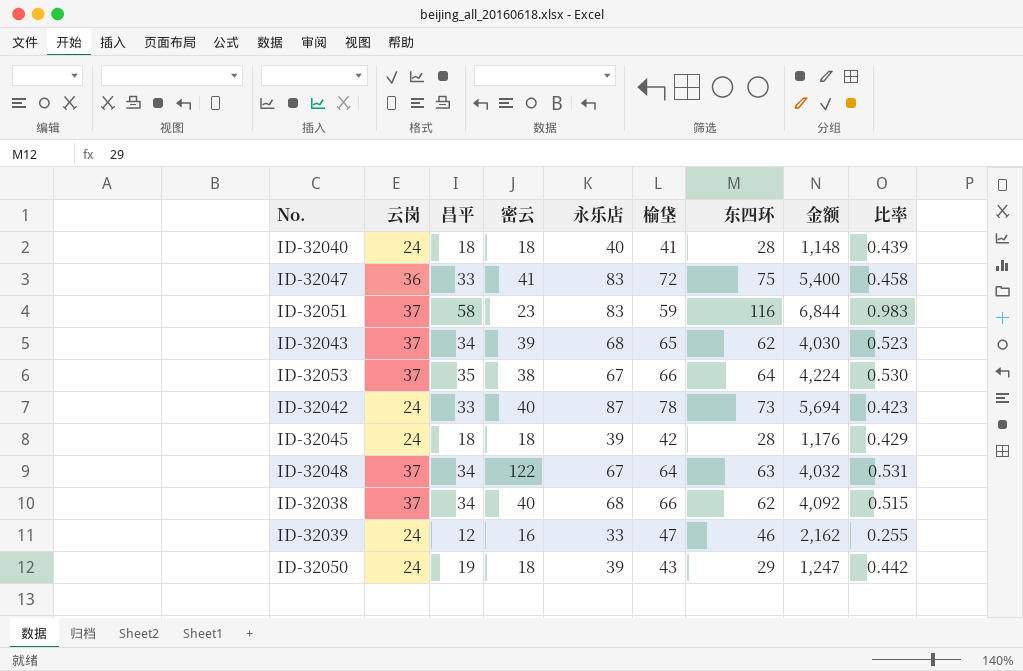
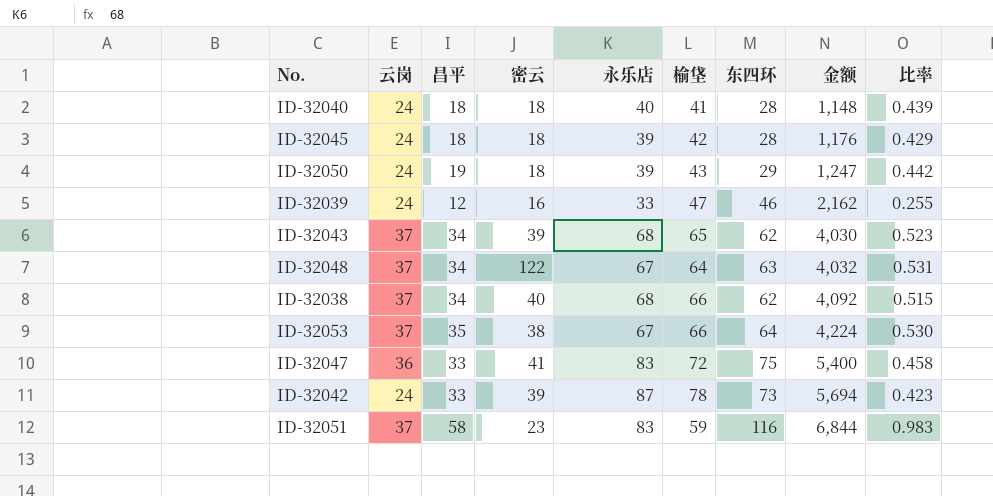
row order: none -> 金额 ascending
ID-32042 | 密云: 40 -> 39

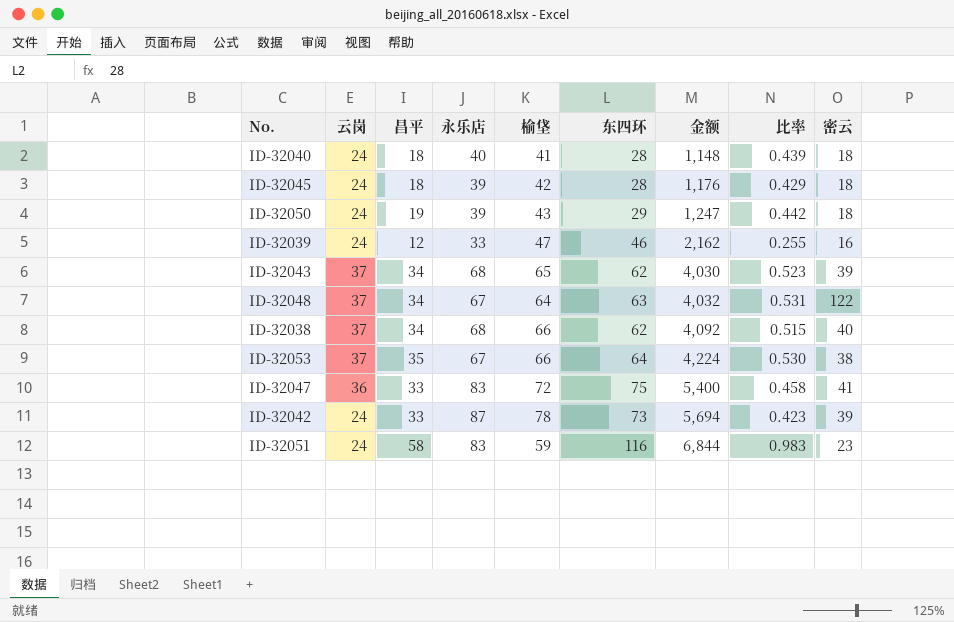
column 密云 | position: 4 -> 9
ID-32051 | 云岗: 37 -> 24

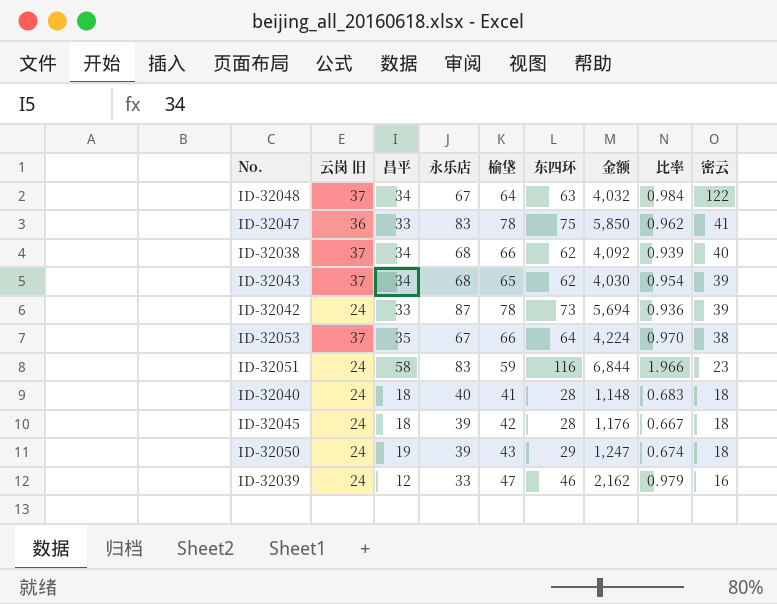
row order: 金额 ascending -> 密云 descending
column name: 云岗 -> 云岗 旧
column 比率 | formula: [昌平] / [榆垡] -> [东四环] / [榆垡]
ID-32047 | 榆垡: 72 -> 78
ID-32047 | 金额: 5,400 -> 5,850

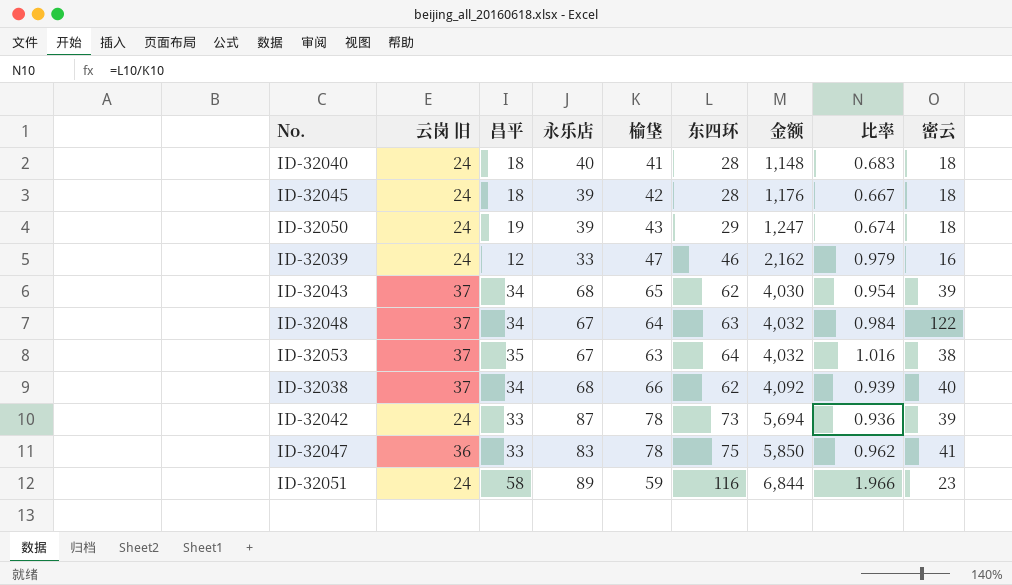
row order: 密云 descending -> 金额 ascending
ID-32053 | 榆垡: 66 -> 63
ID-32053 | 金额: 4,224 -> 4,032
ID-32053 | 比率: 0.970 -> 1.016
ID-32051 | 永乐店: 83 -> 89

